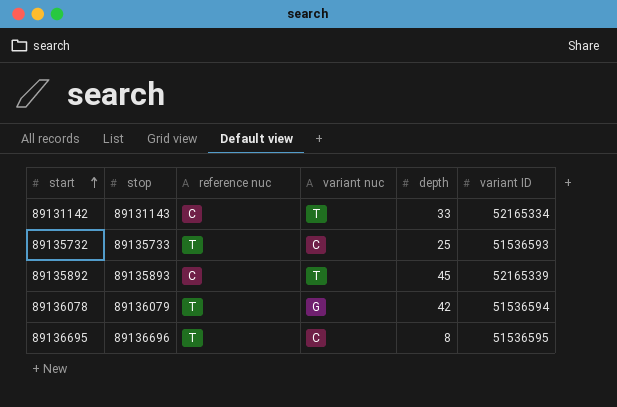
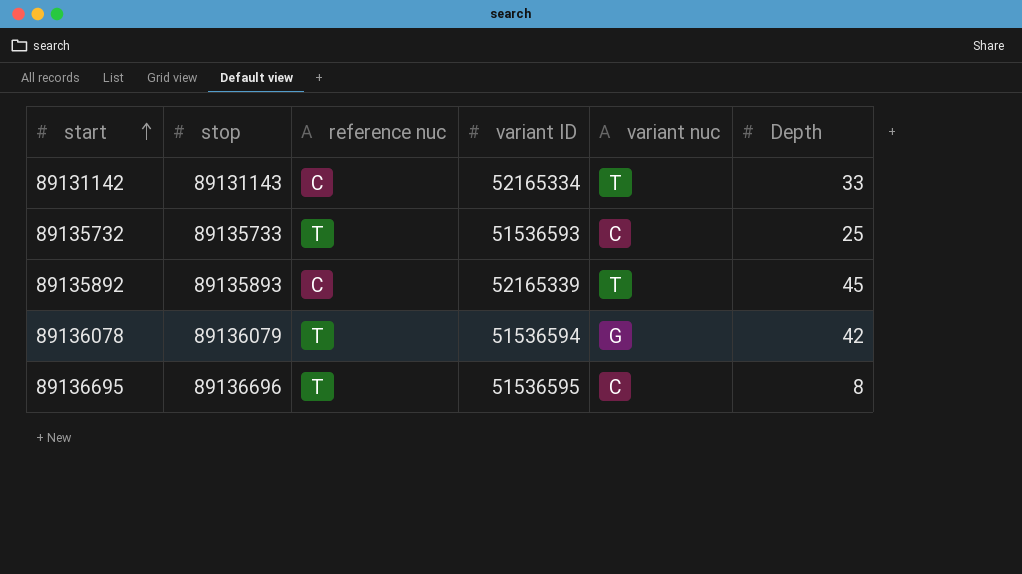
column variant ID | position: 6 -> 4
column name: depth -> Depth

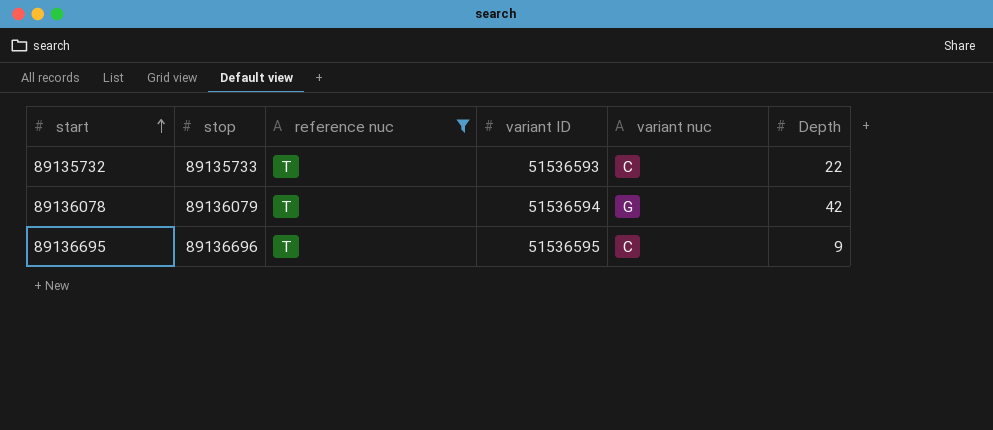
filter: none -> reference nuc = T
89135732 | Depth: 25 -> 22
89136695 | Depth: 8 -> 9

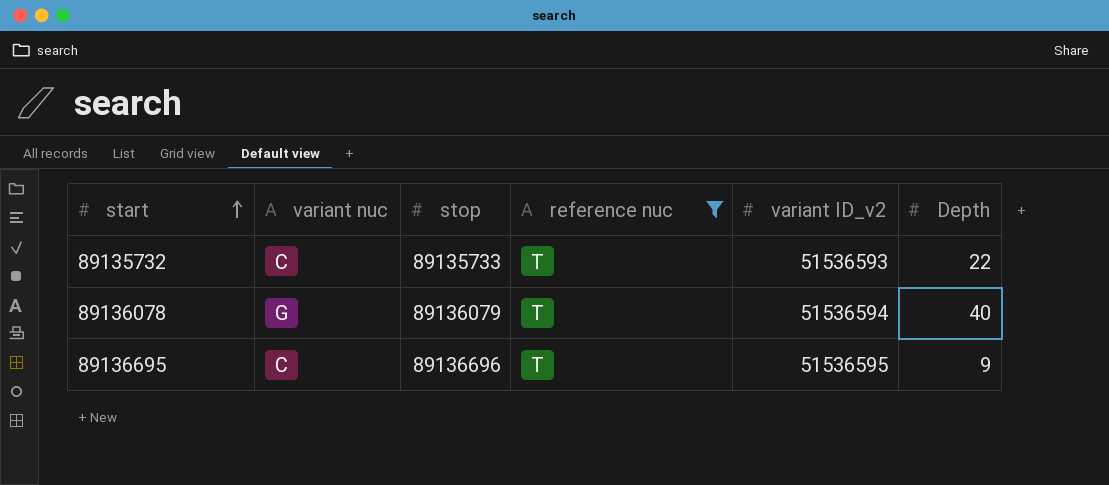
column variant nuc | position: 5 -> 2
column name: variant ID -> variant ID_v2
89136078 | Depth: 42 -> 40

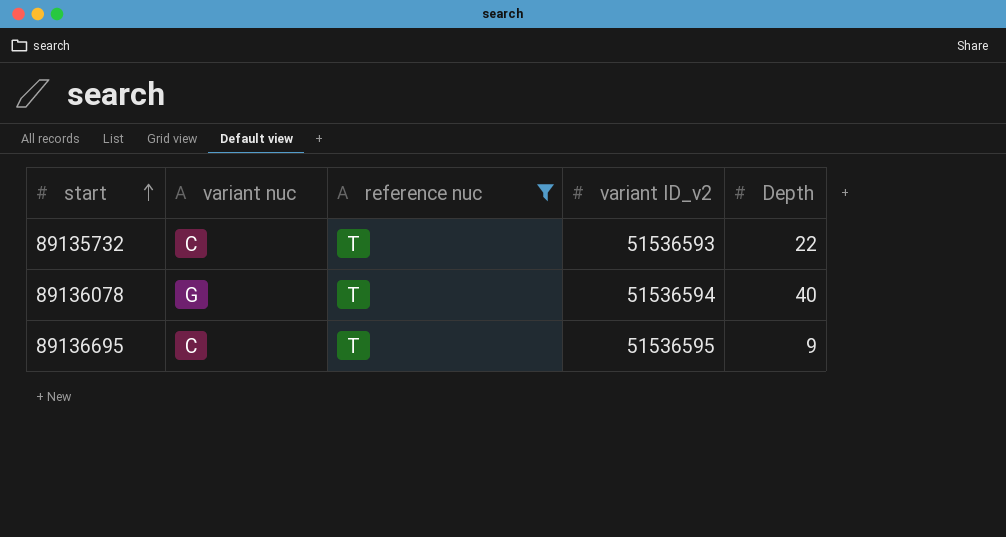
column stop | position: 3 -> none

